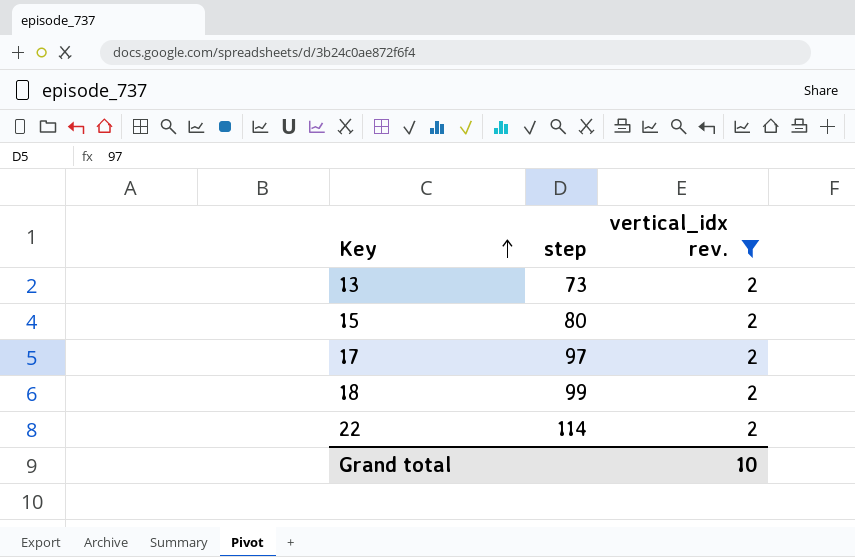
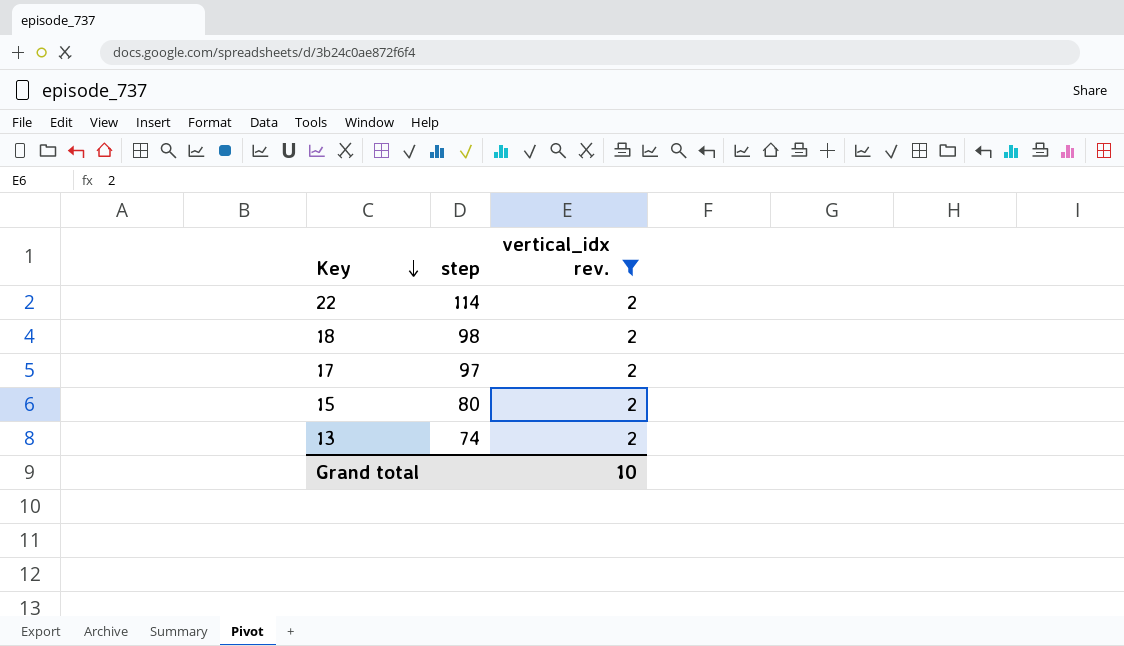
row order: Key ascending -> Key descending
18 | step: 99 -> 98
13 | step: 73 -> 74

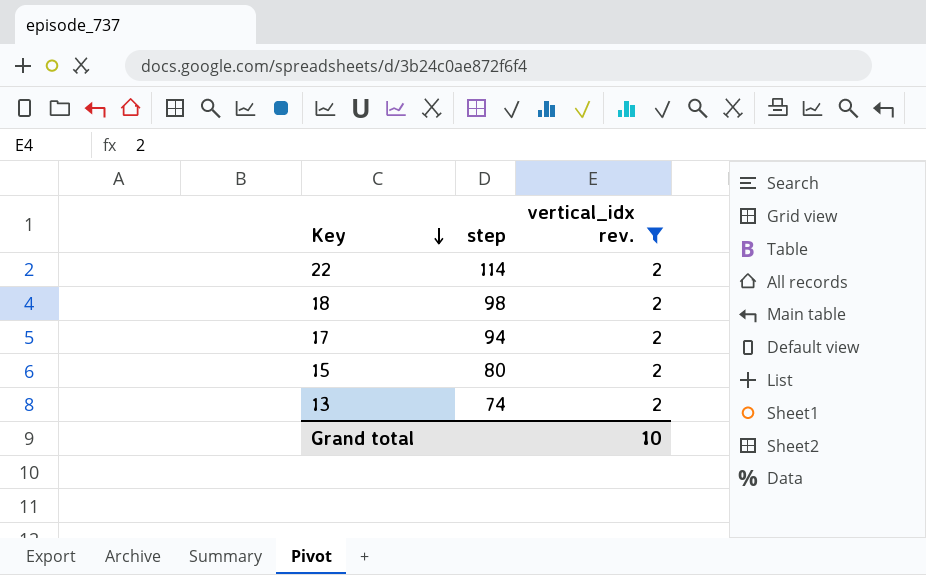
17 | step: 97 -> 94

